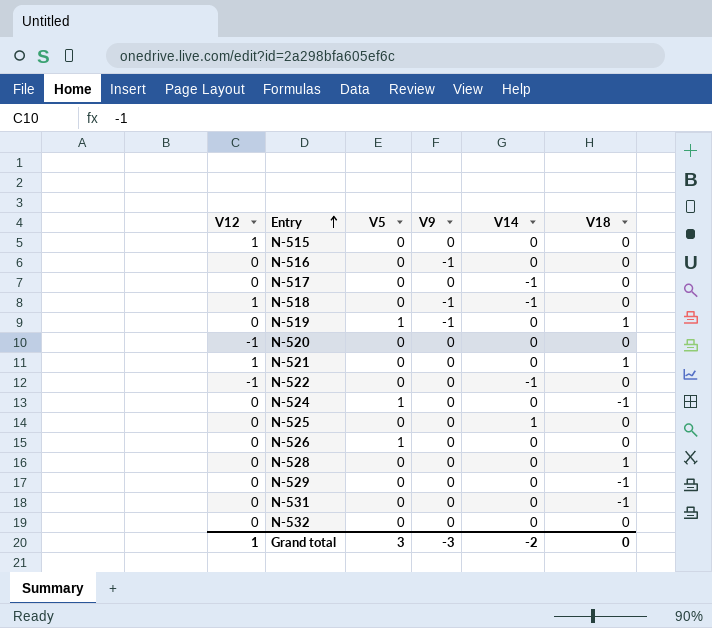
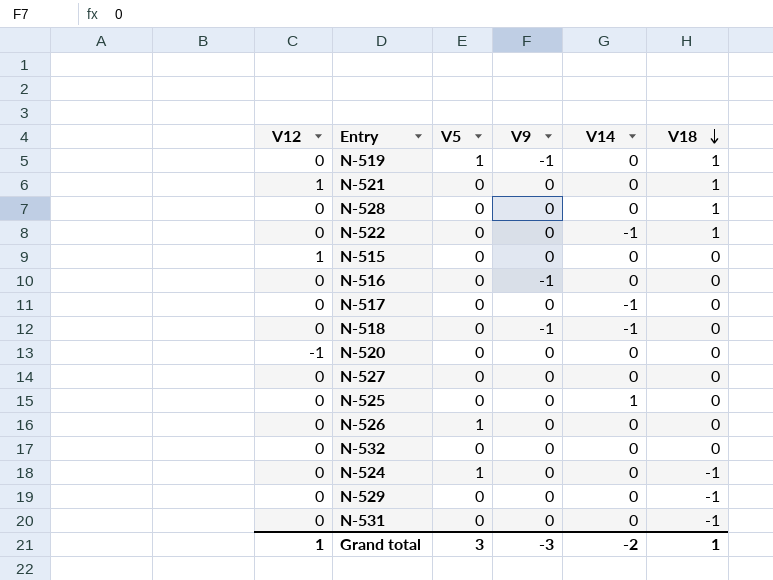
row order: Entry ascending -> V18 descending
N-522 | V12: -1 -> 0
N-522 | V18: 0 -> 1
N-518 | V12: 1 -> 0
row N-527: none -> 0 | 0 | 0 | 0 | 0
Grand total | V18: 0 -> 1

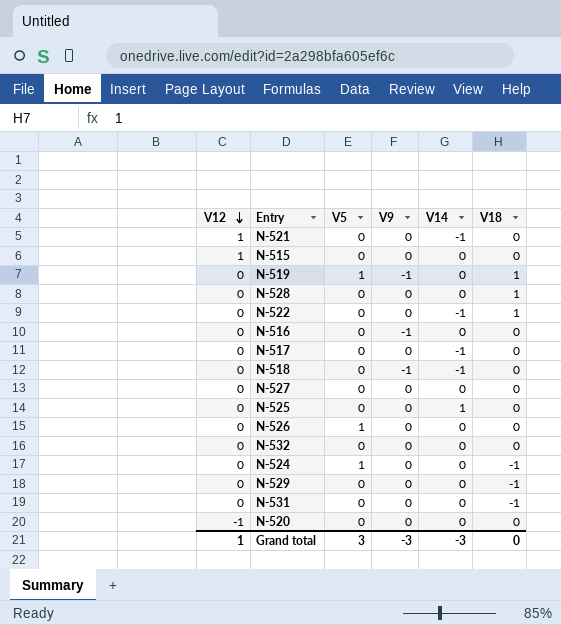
row order: V18 descending -> V12 descending
N-521 | V14: 0 -> -1
N-521 | V18: 1 -> 0
Grand total | V14: -2 -> -3
Grand total | V18: 1 -> 0

